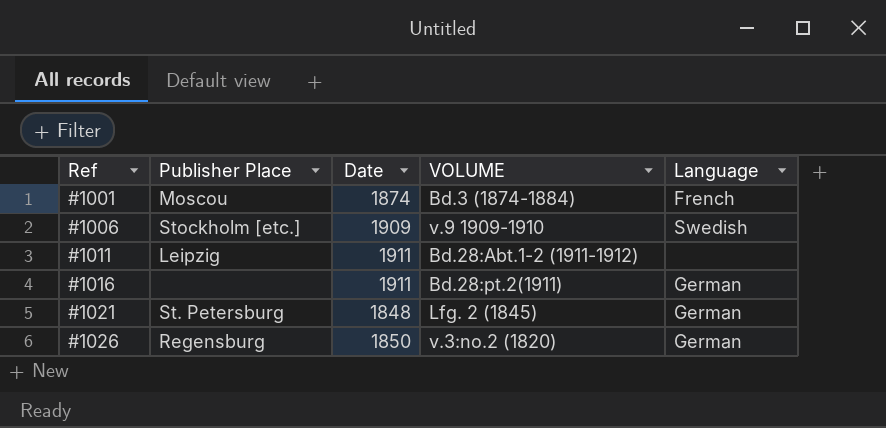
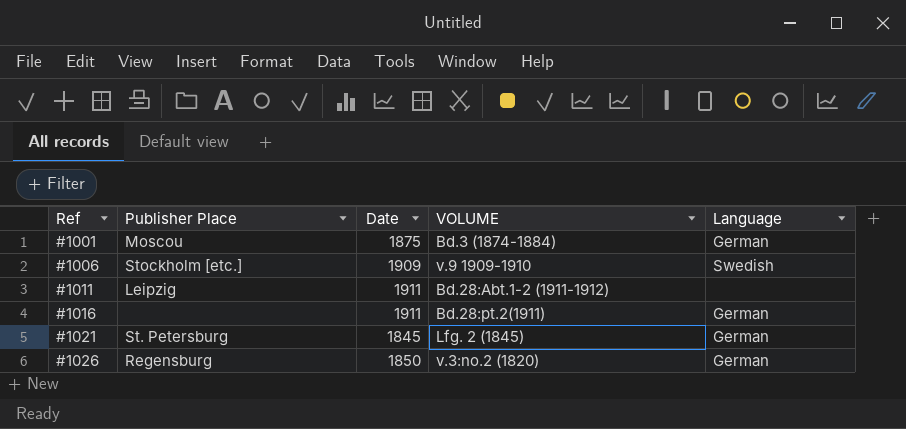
#1001 | Date: 1874 -> 1875
#1001 | Language: French -> German
#1021 | Date: 1848 -> 1845

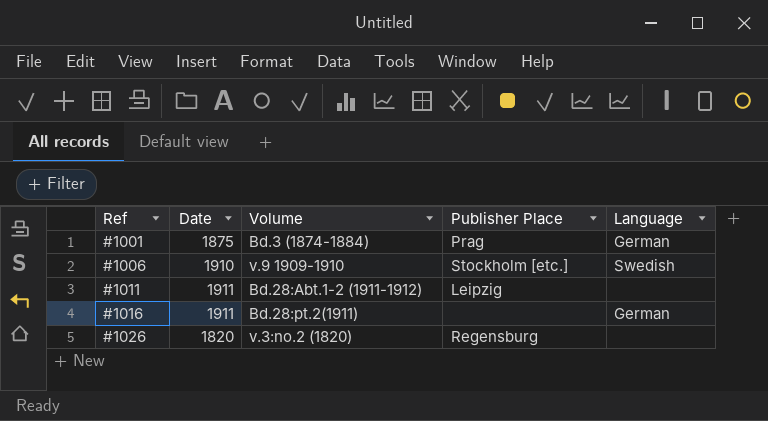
column name: VOLUME -> Volume
column Publisher Place | position: 2 -> 4
row #1021: St. Petersburg | 1845 | Lfg. 2 (1845) | German -> none
#1001 | Publisher Place: Moscou -> Prag
#1006 | Date: 1909 -> 1910
#1026 | Date: 1850 -> 1820
#1026 | Language: German -> none

